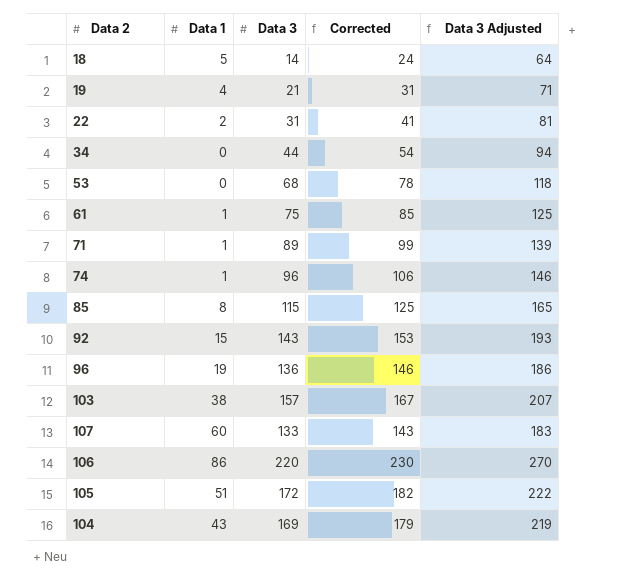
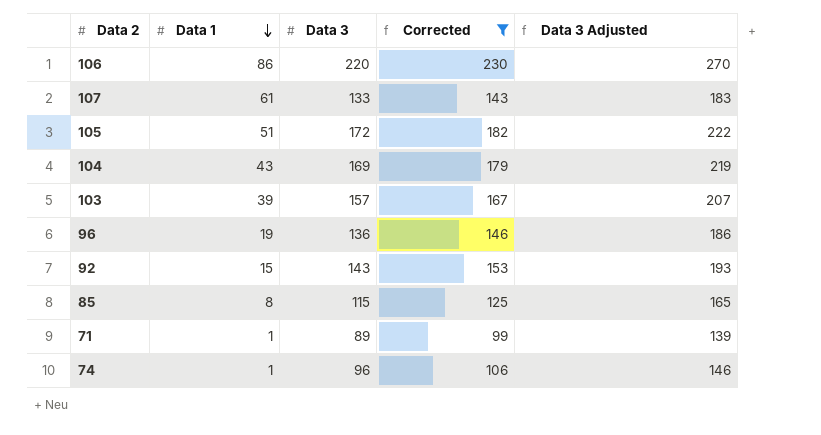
filter: none -> Corrected >= 99
row order: none -> Data 1 descending
107 | Data 1: 60 -> 61
103 | Data 1: 38 -> 39

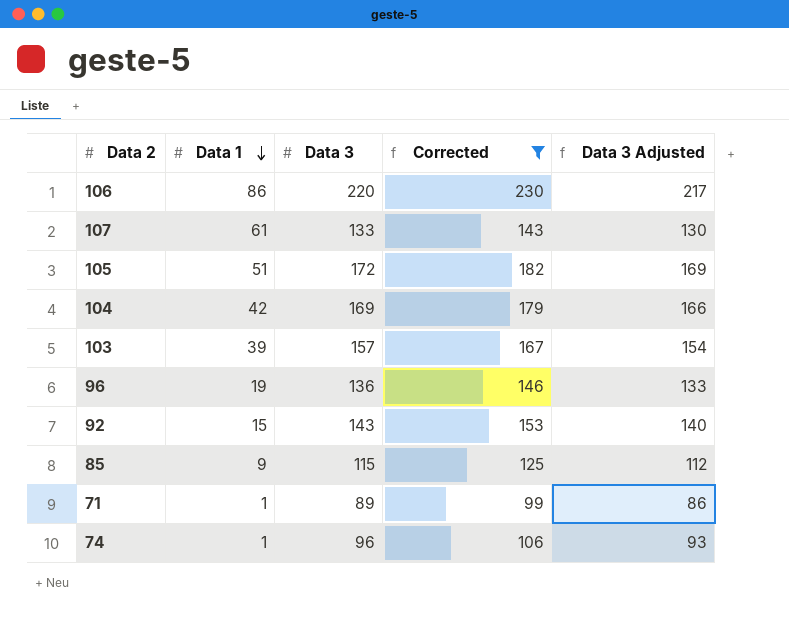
column Data 3 Adjusted | formula: [Data 3] + 50 -> [Data 3] - 3
104 | Data 1: 43 -> 42
85 | Data 1: 8 -> 9

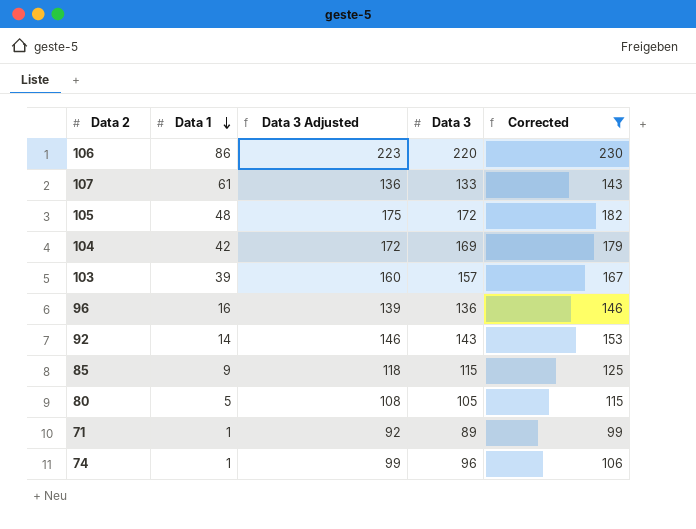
column Data 3 Adjusted | formula: [Data 3] - 3 -> [Data 3] + 3
column Data 3 Adjusted | position: 5 -> 3
105 | Data 1: 51 -> 48
96 | Data 1: 19 -> 16
92 | Data 1: 15 -> 14
row 80: none -> 5 | 108 | 105 | 115

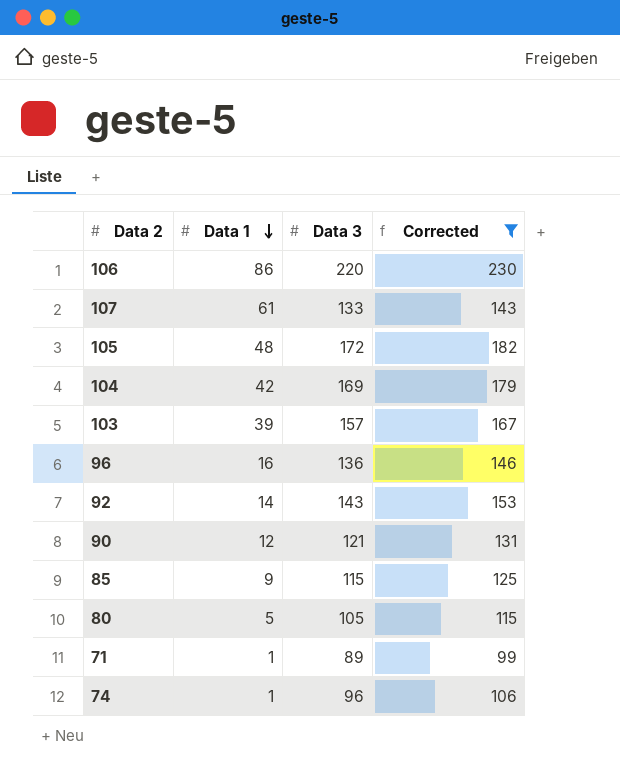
column Data 3 Adjusted | formula: [Data 3] + 3 -> none
row 90: none -> 12 | 121 | 131

